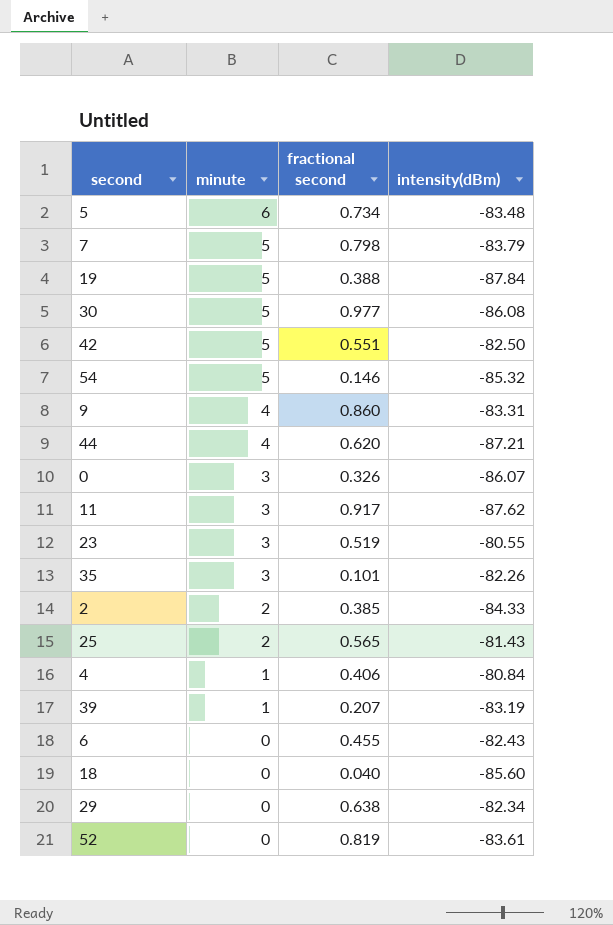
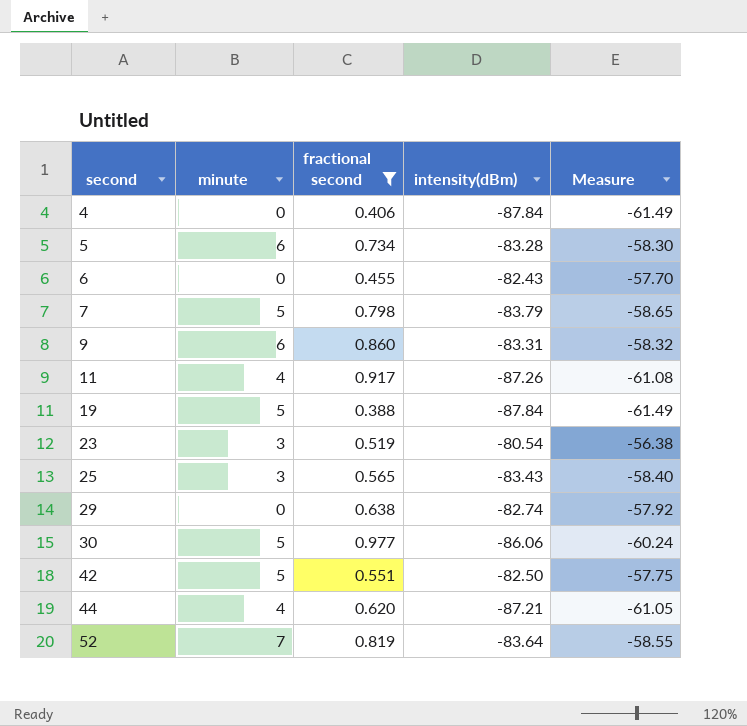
filter: none -> fractional second >= 0.388
row order: minute descending -> second ascending
column Measure | formula: none -> [intensity(dBm)] * 0.7
4 | minute: 1 -> 0
4 | intensity(dBm): -80.84 -> -87.84
5 | intensity(dBm): -83.48 -> -83.28
9 | minute: 4 -> 6
11 | minute: 3 -> 4
11 | intensity(dBm): -87.62 -> -87.26
23 | intensity(dBm): -80.55 -> -80.54
25 | minute: 2 -> 3
25 | intensity(dBm): -81.43 -> -83.43
29 | intensity(dBm): -82.34 -> -82.74
30 | intensity(dBm): -86.08 -> -86.06
52 | minute: 0 -> 7
52 | intensity(dBm): -83.61 -> -83.64

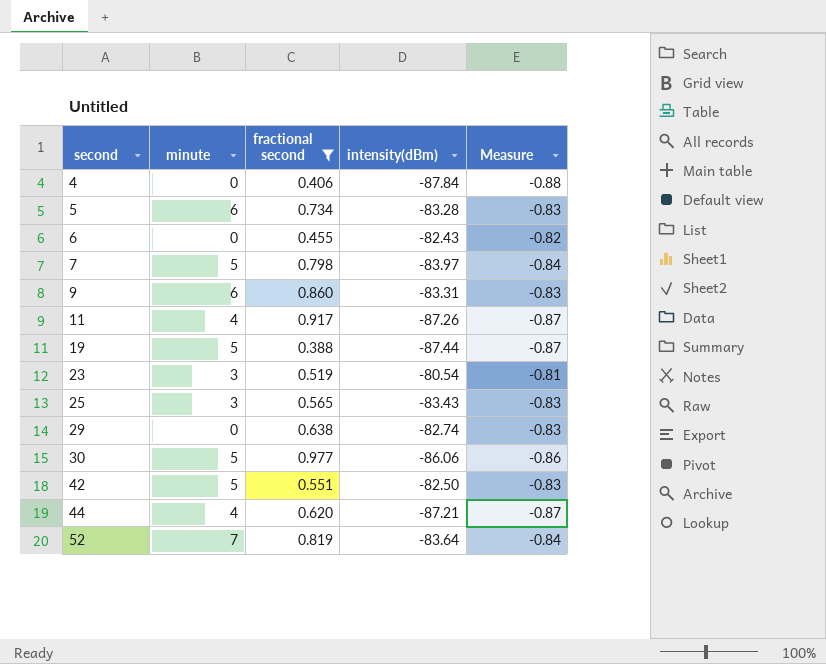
column Measure | formula: [intensity(dBm)] * 0.7 -> [intensity(dBm)] * 0.01
7 | intensity(dBm): -83.79 -> -83.97
19 | intensity(dBm): -87.84 -> -87.44

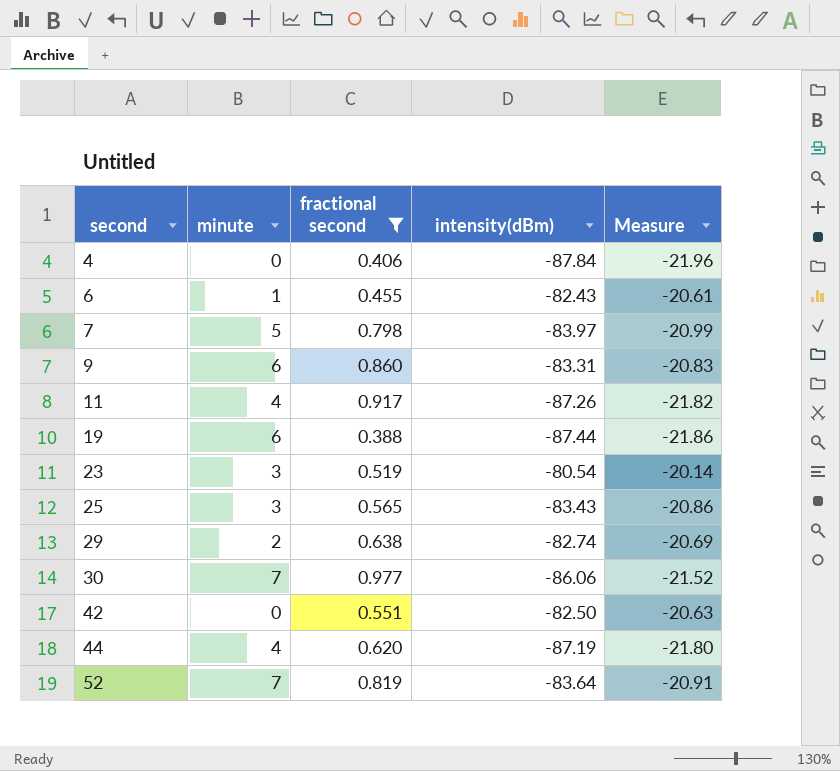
column Measure | formula: [intensity(dBm)] * 0.01 -> [intensity(dBm)] * 0.25
row 5: 6 | 0.734 | -83.28 | -0.83 -> none
6 | minute: 0 -> 1
19 | minute: 5 -> 6
29 | minute: 0 -> 2
30 | minute: 5 -> 7
42 | minute: 5 -> 0
44 | intensity(dBm): -87.21 -> -87.19

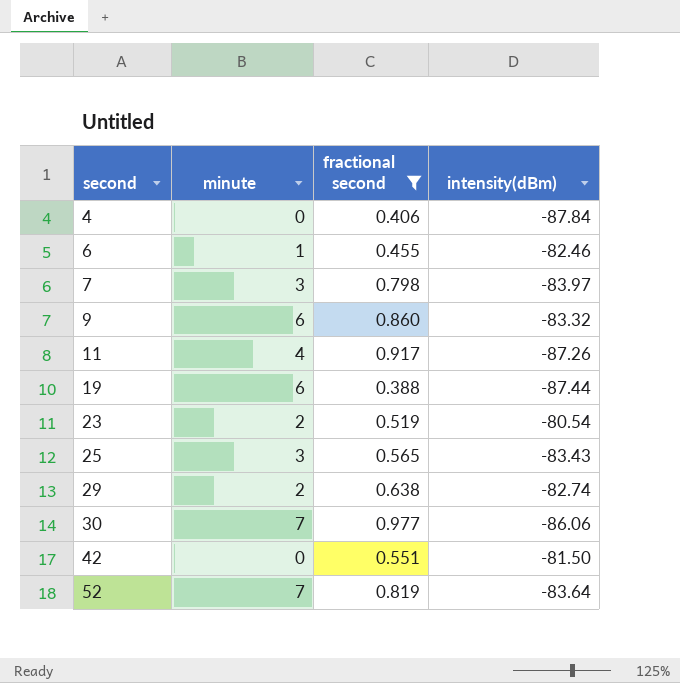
column Measure | formula: [intensity(dBm)] * 0.25 -> none
row 44: 4 | 0.620 | -87.19 | -21.80 -> none
6 | intensity(dBm): -82.43 -> -82.46
7 | minute: 5 -> 3
9 | intensity(dBm): -83.31 -> -83.32
23 | minute: 3 -> 2
42 | intensity(dBm): -82.50 -> -81.50

